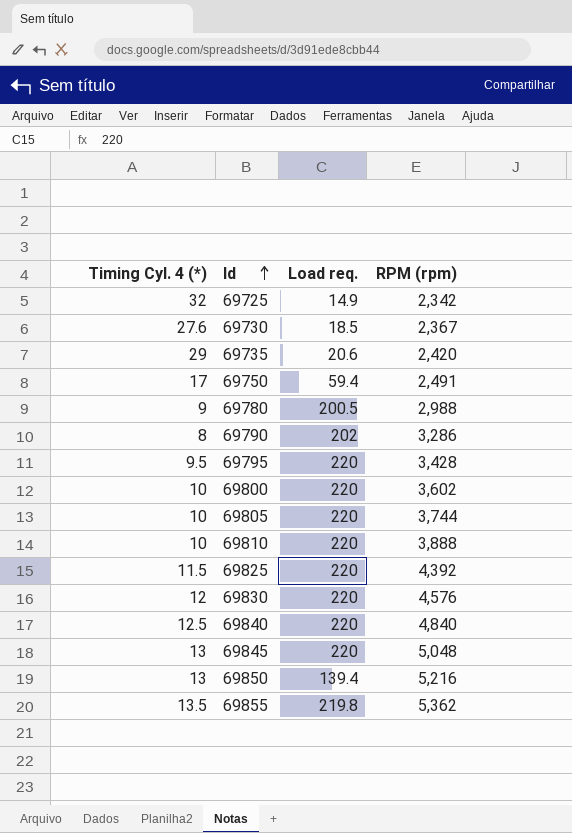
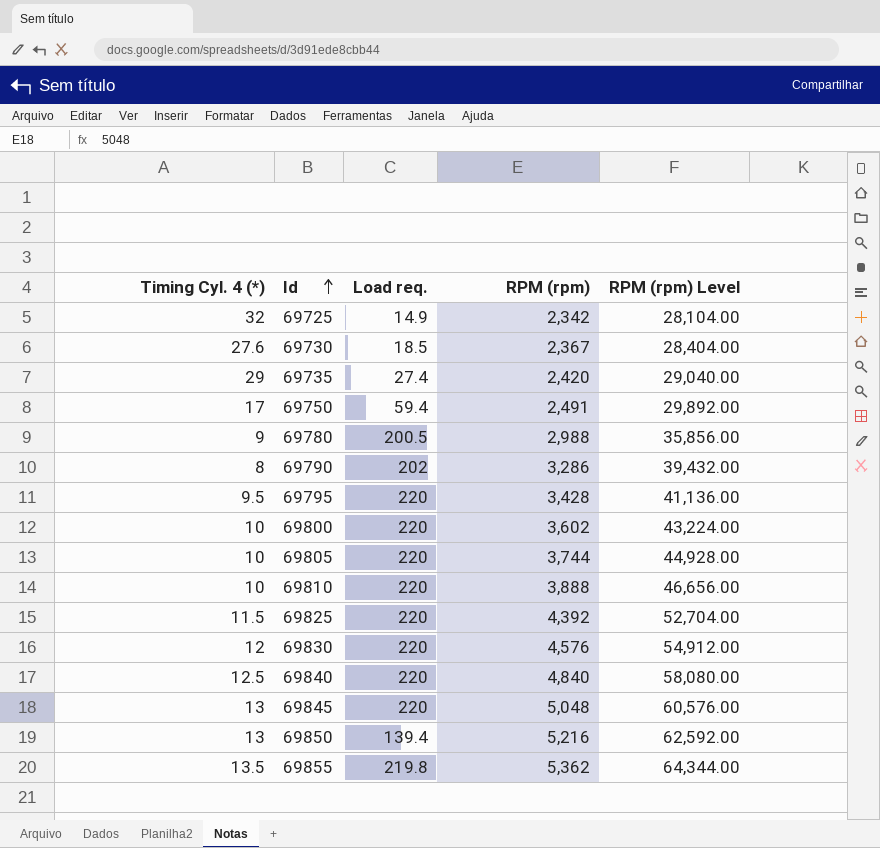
column RPM (rpm) Level | formula: none -> [RPM (rpm)] * 12
69735 | Load req.: 20.6 -> 27.4

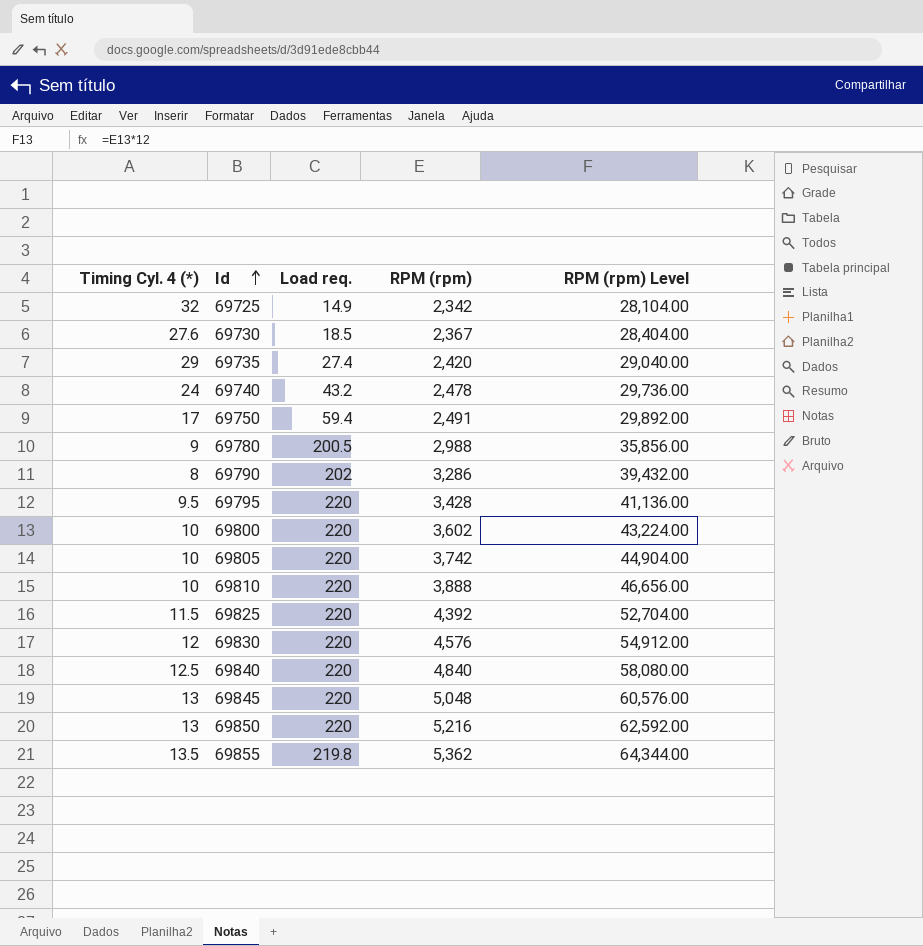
row 69740: none -> 24 | 43.2 | 2,478 | 29,736.00
69805 | RPM (rpm): 3,744 -> 3,742
69805 | RPM (rpm) Level: 44,928.00 -> 44,904.00
69850 | Load req.: 139.4 -> 220

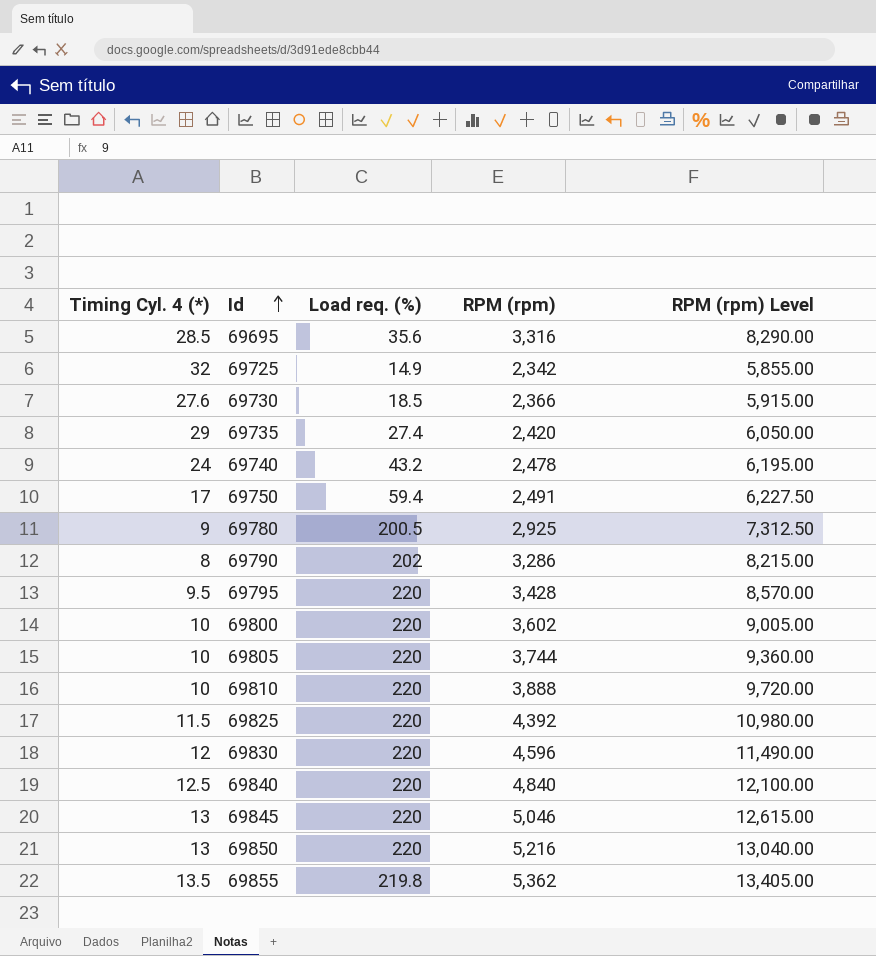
column name: Load req. -> Load req. (%)
column RPM (rpm) Level | formula: [RPM (rpm)] * 12 -> [RPM (rpm)] * 2.5
row 69695: none -> 28.5 | 35.6 | 3,316 | 8,290.00
69730 | RPM (rpm): 2,367 -> 2,366
69780 | RPM (rpm): 2,988 -> 2,925
69805 | RPM (rpm): 3,742 -> 3,744
69830 | RPM (rpm): 4,576 -> 4,596
69845 | RPM (rpm): 5,048 -> 5,046

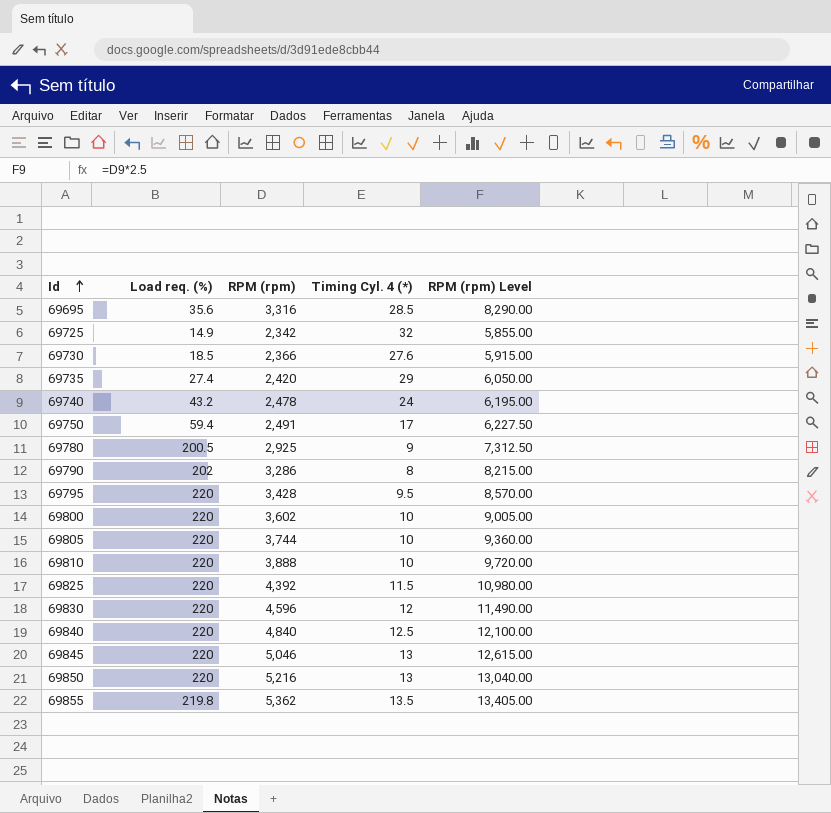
column Timing Cyl. 4 (*) | position: 1 -> 4

